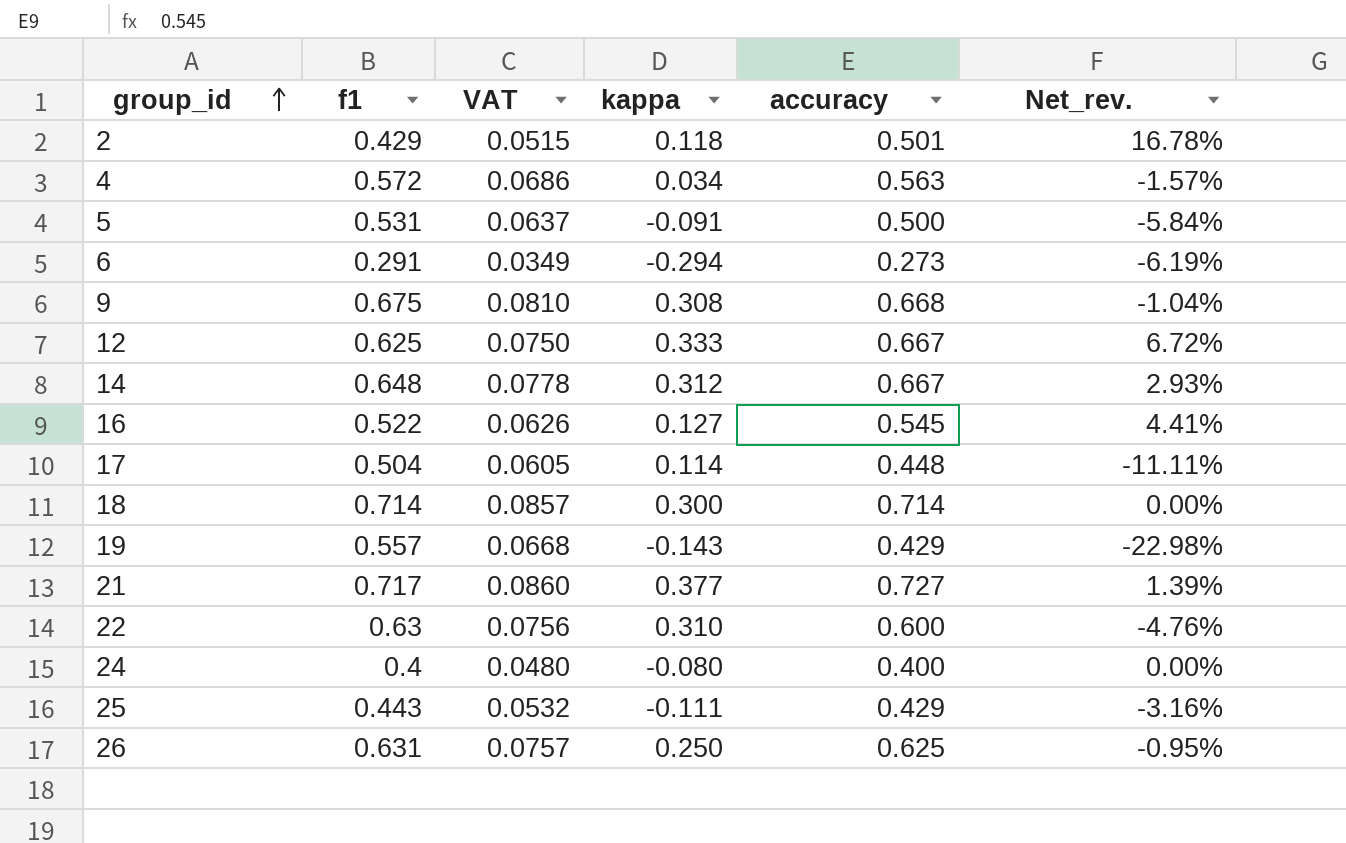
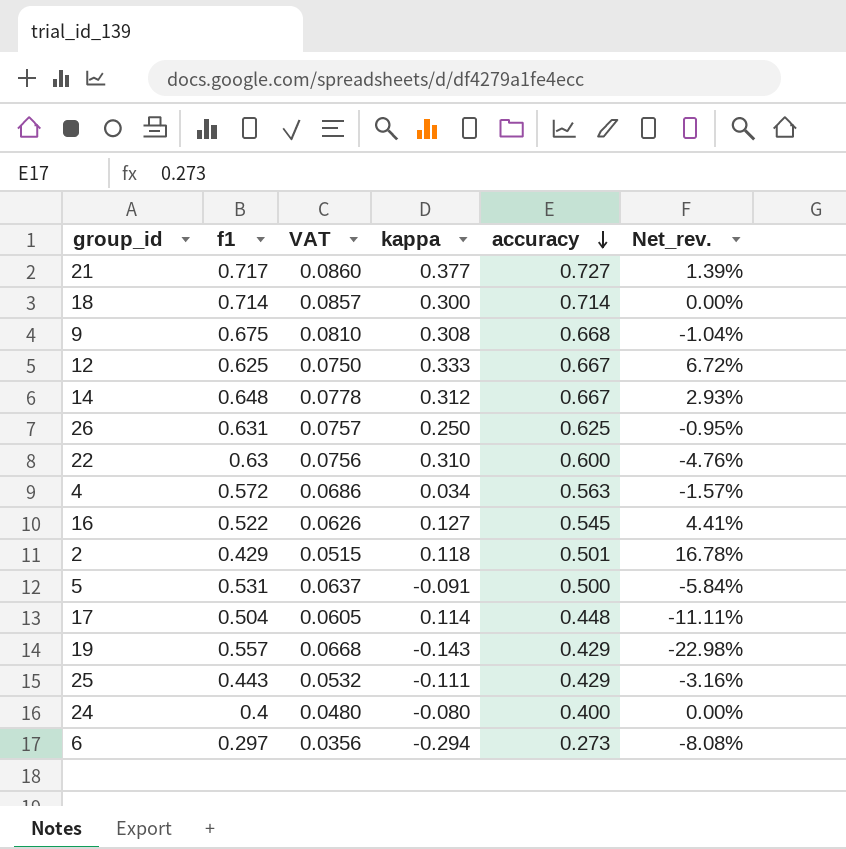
row order: group_id ascending -> accuracy descending
6 | f1: 0.291 -> 0.297
6 | VAT: 0.0349 -> 0.0356
6 | Net_rev.: -6.19% -> -8.08%

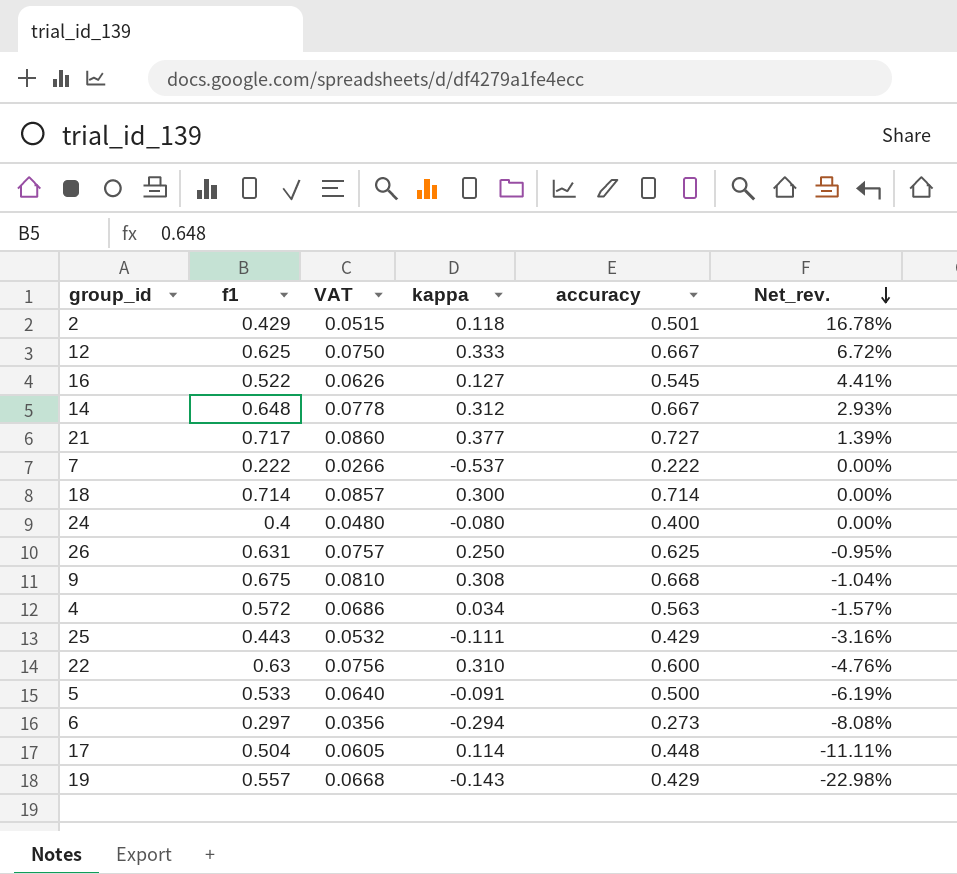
row order: accuracy descending -> Net_rev. descending
row 7: none -> 0.222 | 0.0266 | -0.537 | 0.222 | 0.00%
5 | f1: 0.531 -> 0.533
5 | VAT: 0.0637 -> 0.0640
5 | Net_rev.: -5.84% -> -6.19%

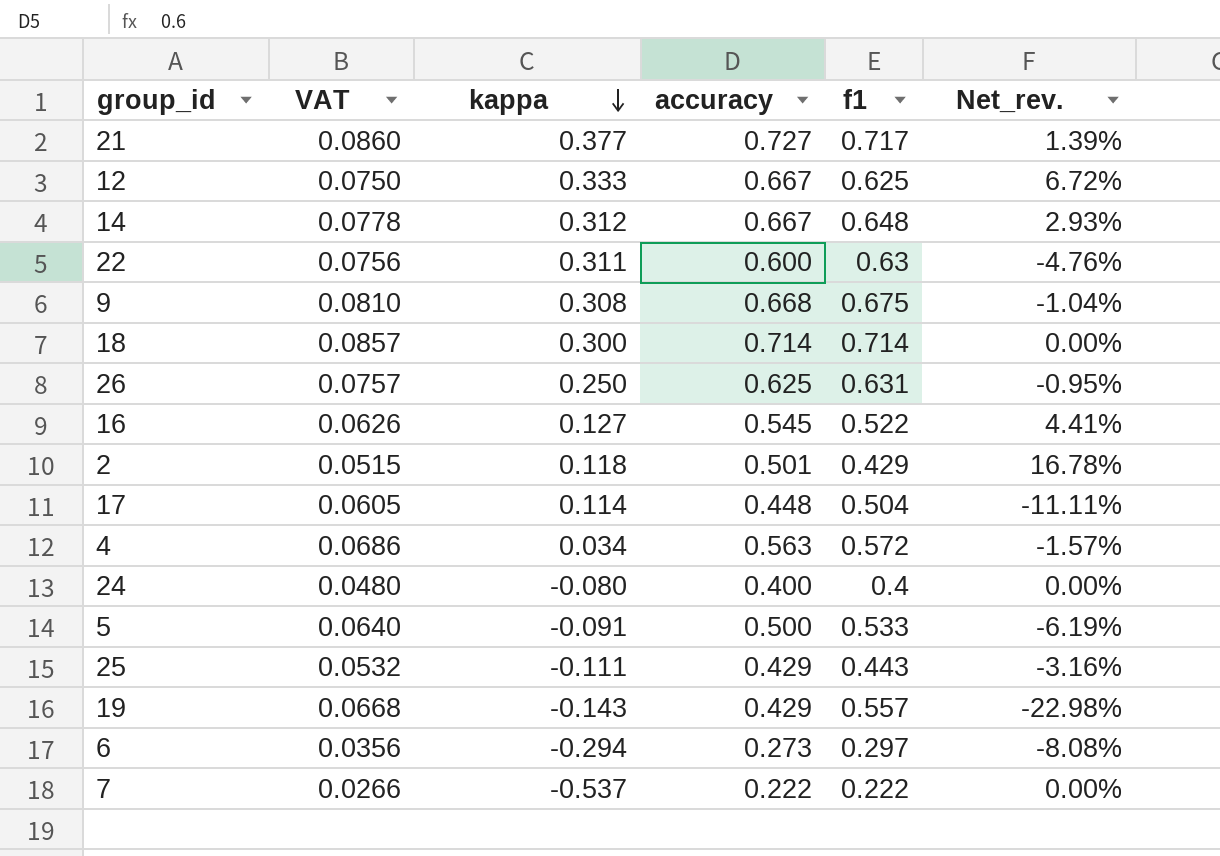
row order: Net_rev. descending -> kappa descending
column f1 | position: 2 -> 5
22 | kappa: 0.310 -> 0.311

